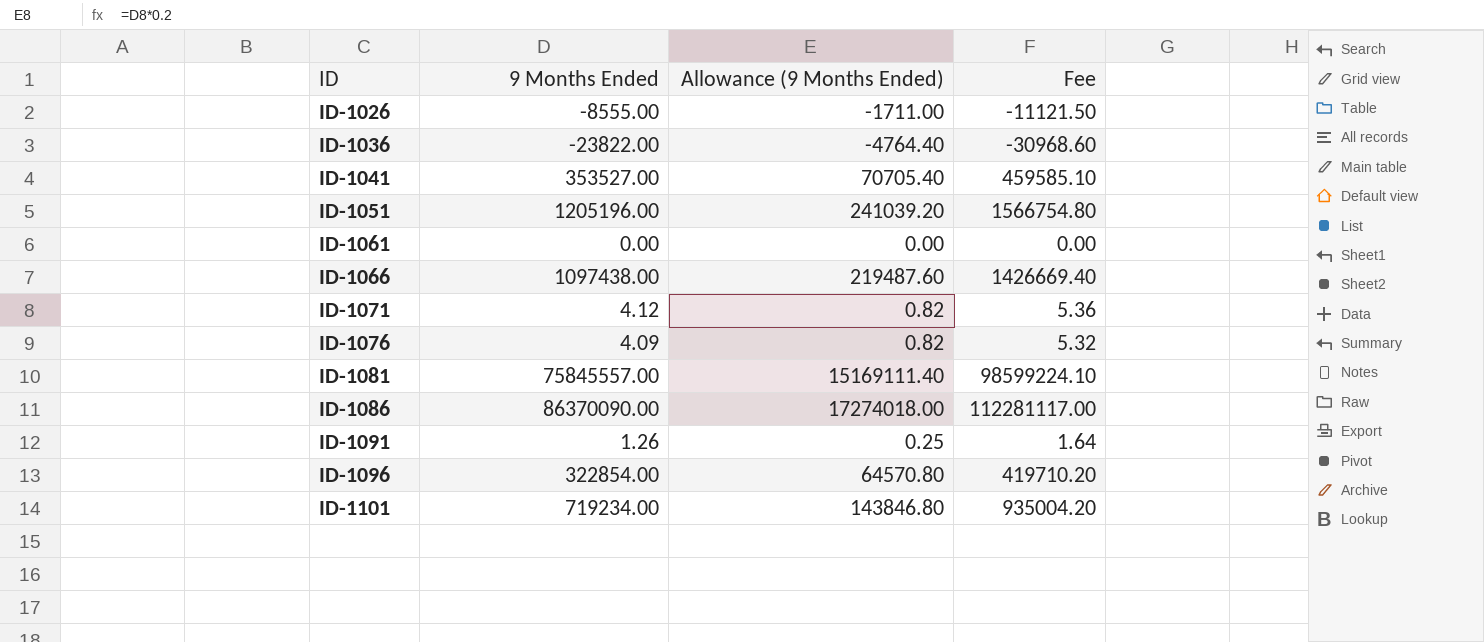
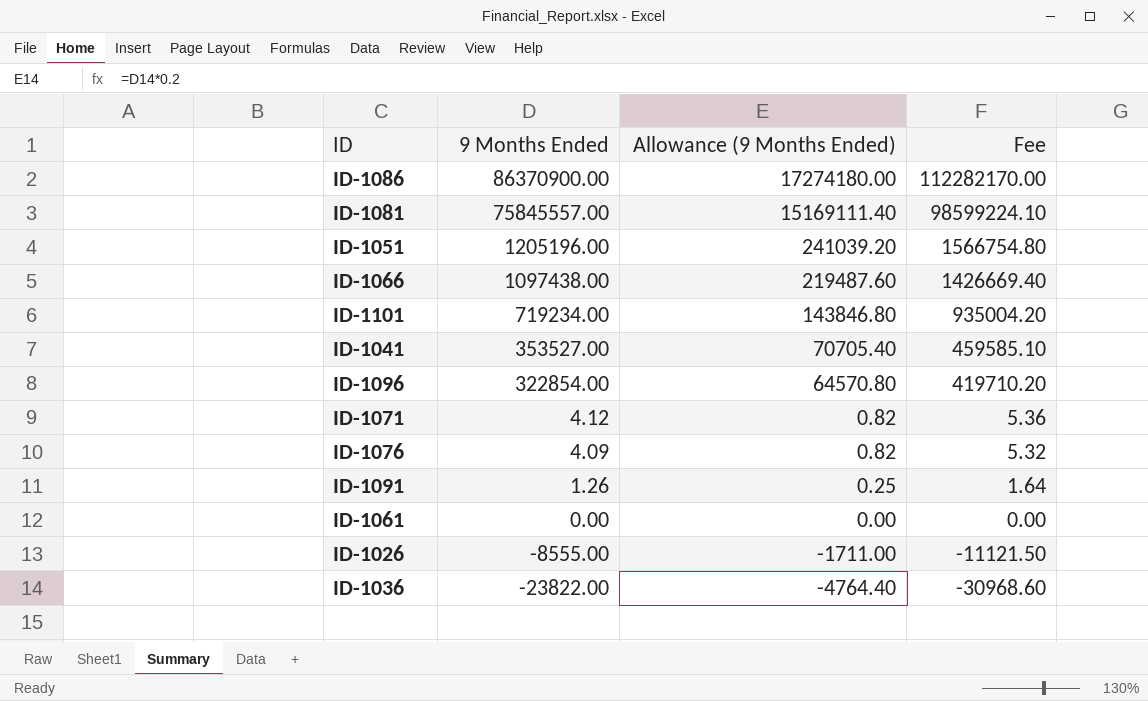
row order: ID ascending -> 9 Months Ended descending
ID-1086 | 9 Months Ended: 86370090.00 -> 86370900.00
ID-1086 | Allowance (9 Months Ended): 17274018.00 -> 17274180.00
ID-1086 | Fee: 112281117.00 -> 112282170.00

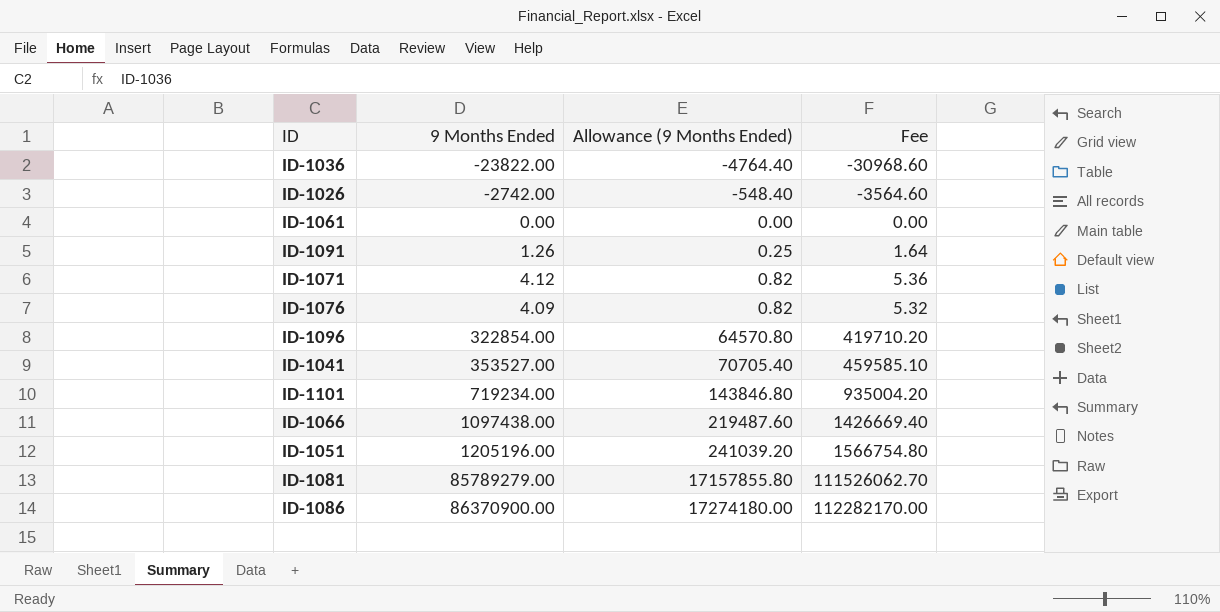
row order: 9 Months Ended descending -> Allowance (9 Months Ended) ascending
ID-1026 | 9 Months Ended: -8555.00 -> -2742.00
ID-1026 | Allowance (9 Months Ended): -1711.00 -> -548.40
ID-1026 | Fee: -11121.50 -> -3564.60
ID-1081 | 9 Months Ended: 75845557.00 -> 85789279.00
ID-1081 | Allowance (9 Months Ended): 15169111.40 -> 17157855.80
ID-1081 | Fee: 98599224.10 -> 111526062.70

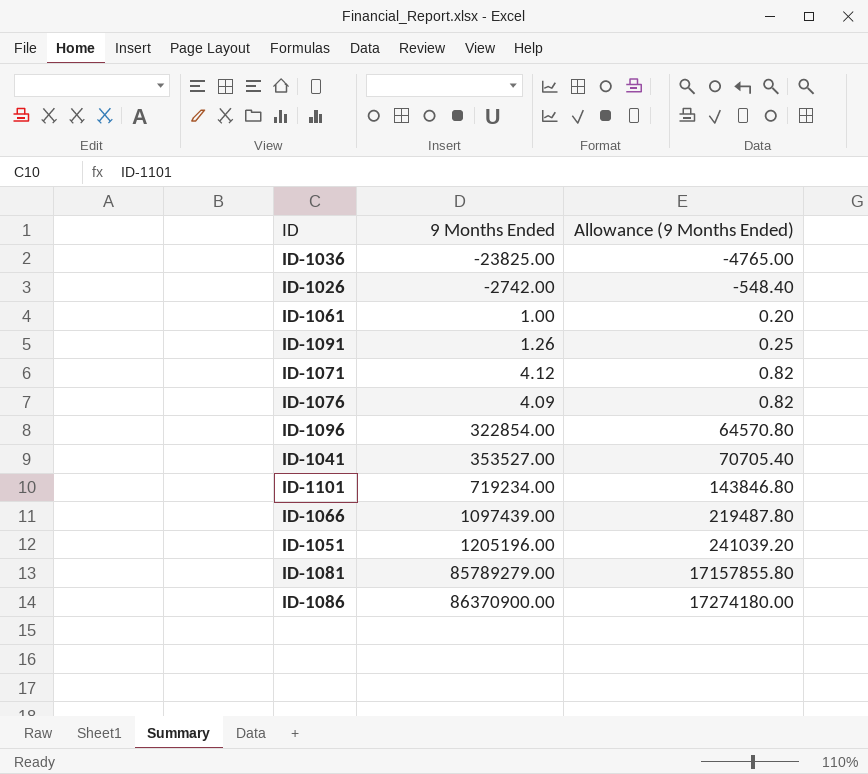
column Fee | formula: [9 Months Ended] * 1.3 -> none
ID-1036 | 9 Months Ended: -23822.00 -> -23825.00
ID-1036 | Allowance (9 Months Ended): -4764.40 -> -4765.00
ID-1061 | 9 Months Ended: 0.00 -> 1.00
ID-1061 | Allowance (9 Months Ended): 0.00 -> 0.20
ID-1066 | 9 Months Ended: 1097438.00 -> 1097439.00
ID-1066 | Allowance (9 Months Ended): 219487.60 -> 219487.80

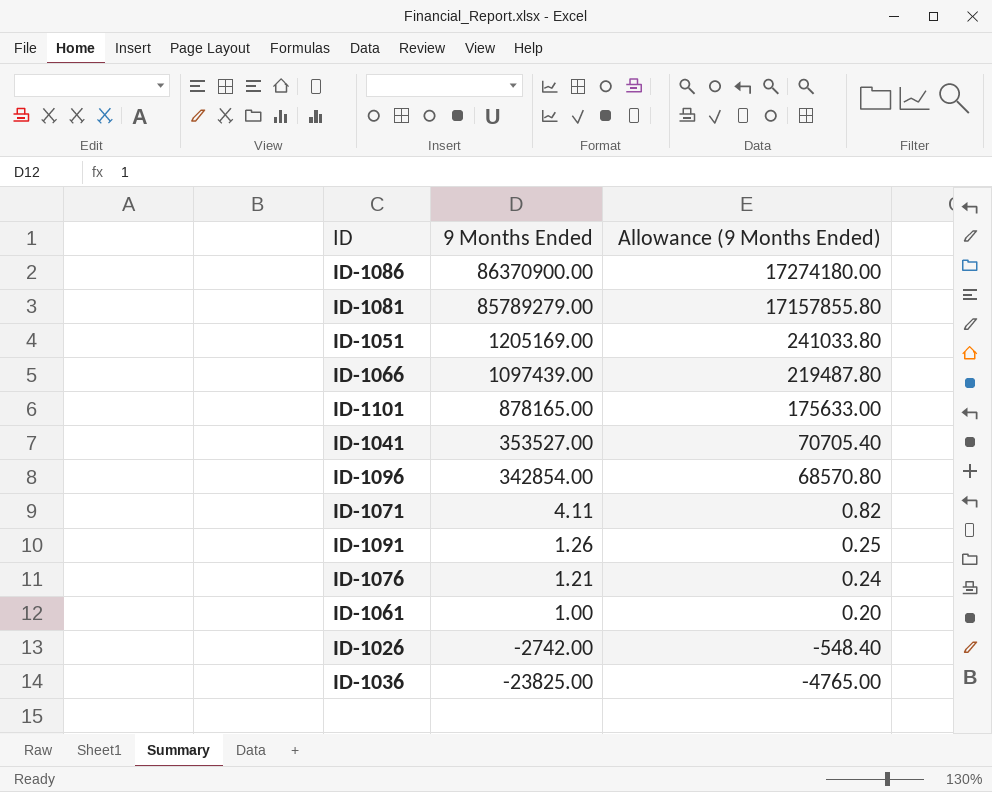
row order: Allowance (9 Months Ended) ascending -> 9 Months Ended descending
ID-1051 | 9 Months Ended: 1205196.00 -> 1205169.00
ID-1051 | Allowance (9 Months Ended): 241039.20 -> 241033.80
ID-1101 | 9 Months Ended: 719234.00 -> 878165.00
ID-1101 | Allowance (9 Months Ended): 143846.80 -> 175633.00
ID-1096 | 9 Months Ended: 322854.00 -> 342854.00
ID-1096 | Allowance (9 Months Ended): 64570.80 -> 68570.80
ID-1071 | 9 Months Ended: 4.12 -> 4.11
ID-1076 | 9 Months Ended: 4.09 -> 1.21
ID-1076 | Allowance (9 Months Ended): 0.82 -> 0.24

